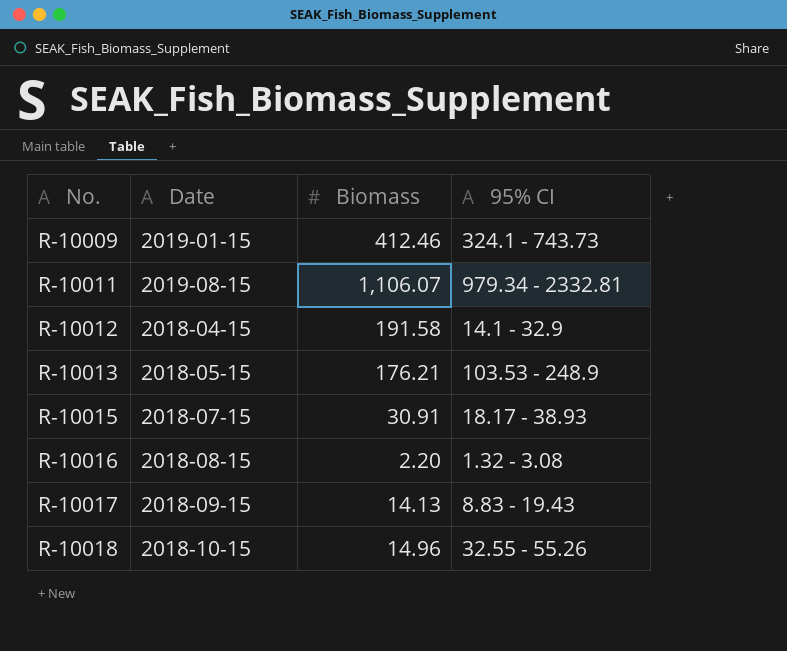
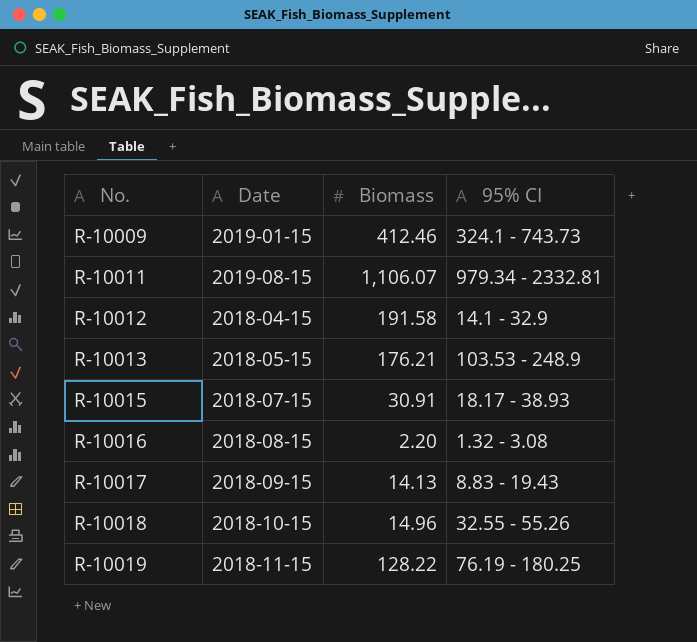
row R-10019: none -> 2018-11-15 | 128.22 | 76.19 - 180.25

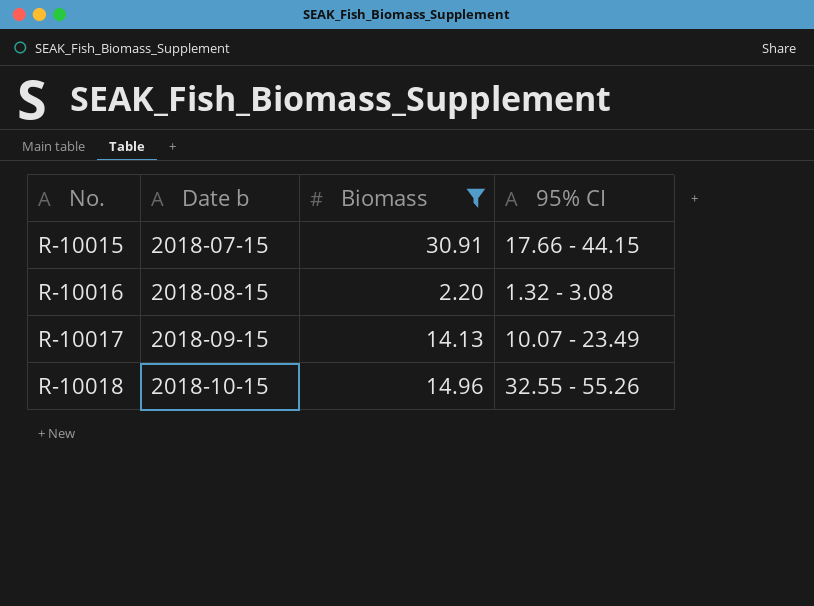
filter: none -> Biomass <= 30.91
column name: Date -> Date b
R-10015 | 95% CI: 18.17 - 38.93 -> 17.66 - 44.15
R-10017 | 95% CI: 8.83 - 19.43 -> 10.07 - 23.49

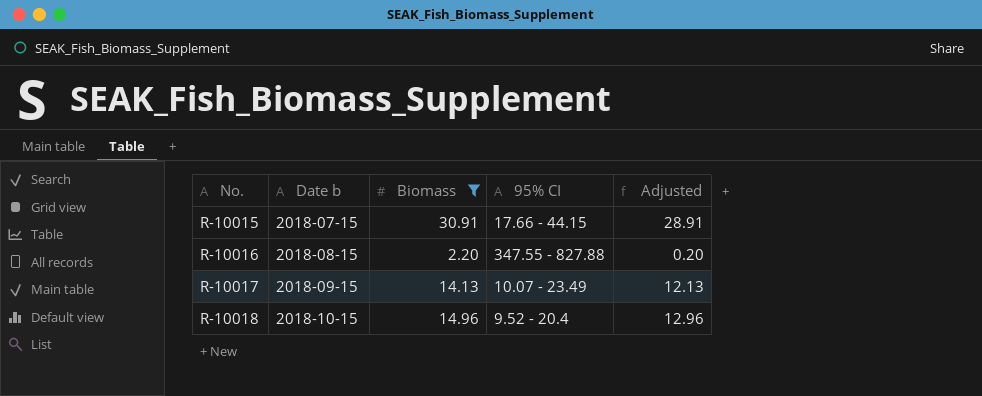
column Adjusted | formula: none -> [Biomass] - 2
R-10016 | 95% CI: 1.32 - 3.08 -> 347.55 - 827.88
R-10018 | 95% CI: 32.55 - 55.26 -> 9.52 - 20.4

